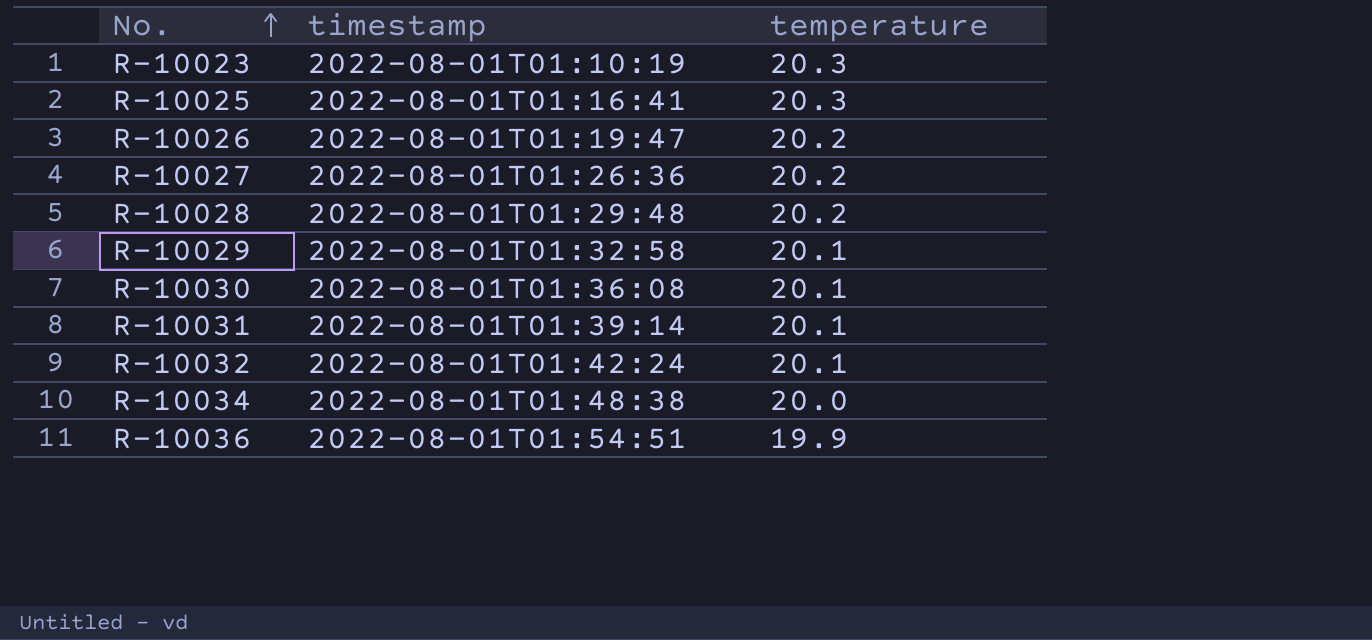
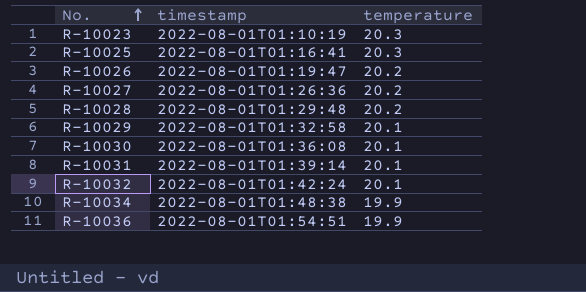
R-10034 | temperature: 20.0 -> 19.9

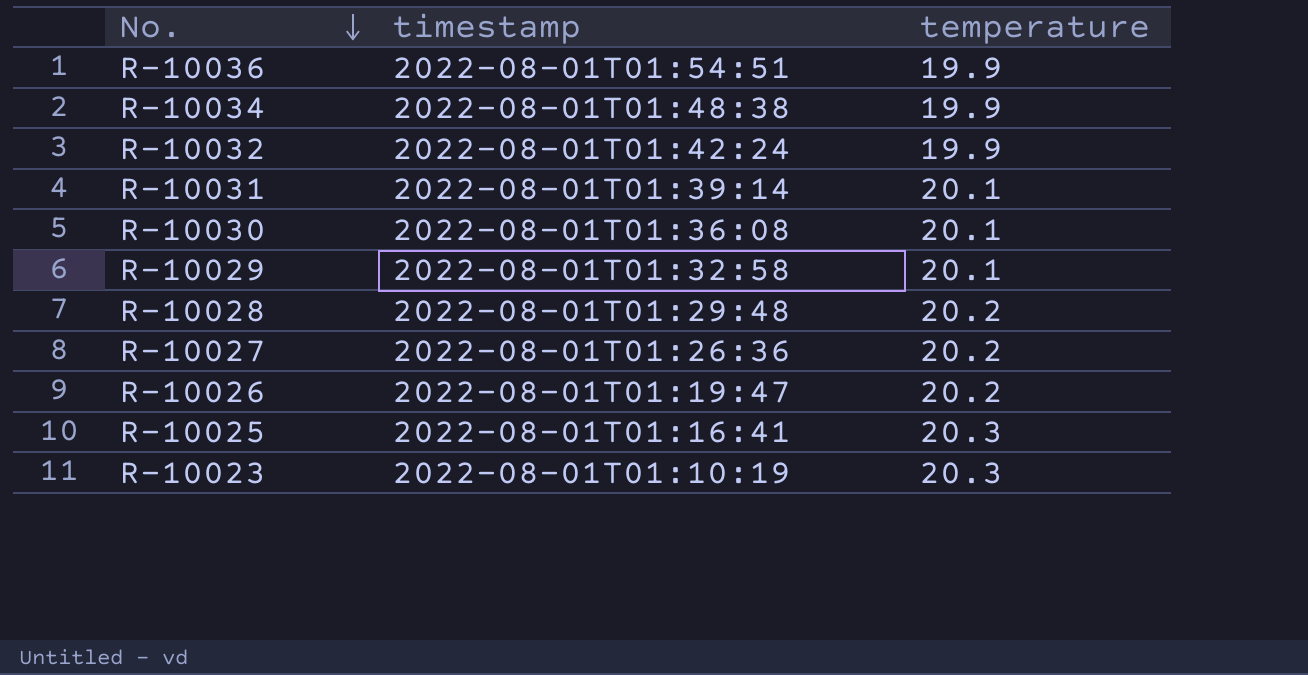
row order: No. ascending -> No. descending
R-10032 | temperature: 20.1 -> 19.9

